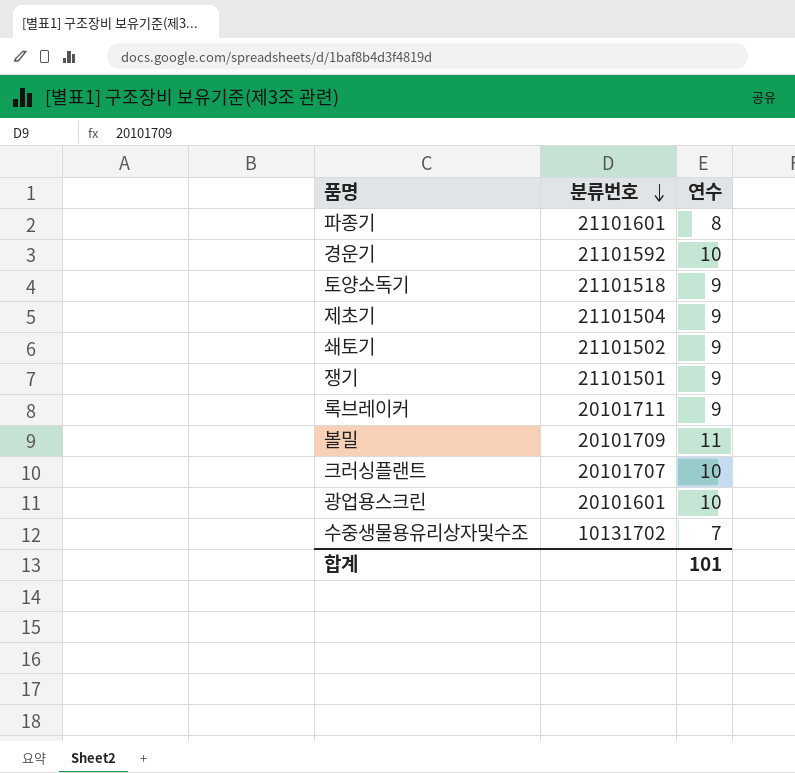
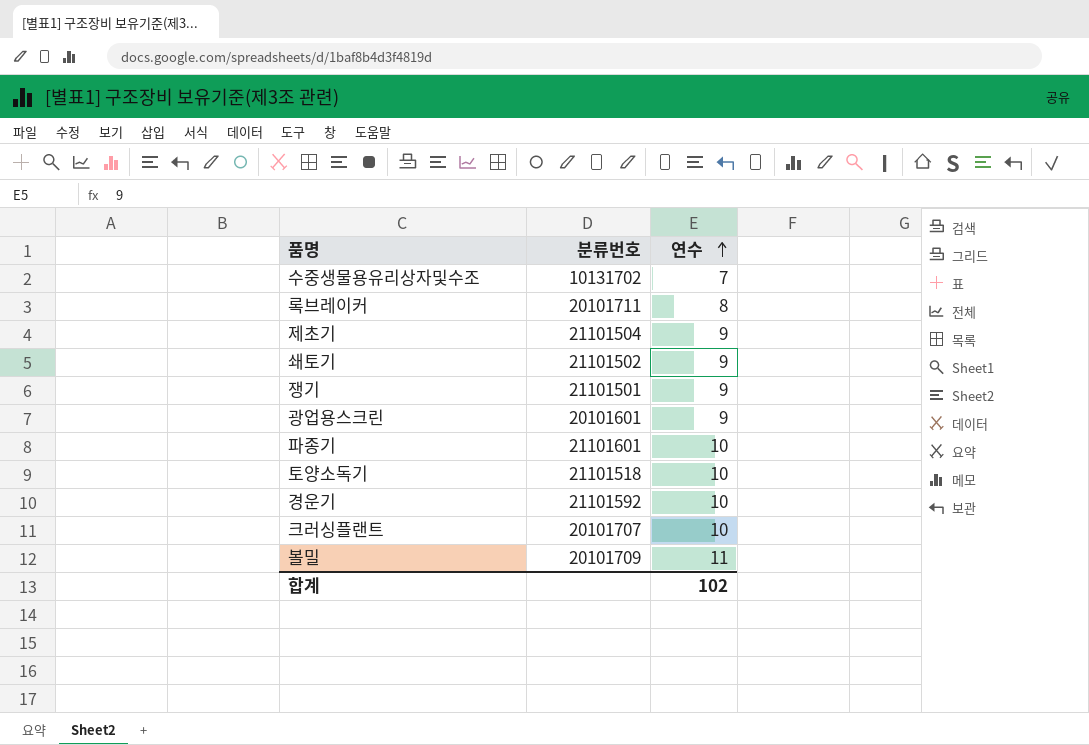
row order: 분류번호 descending -> 연수 ascending
록브레이커 | 연수: 9 -> 8
광업용스크린 | 연수: 10 -> 9
파종기 | 연수: 8 -> 10
토양소독기 | 연수: 9 -> 10
합계 | 연수: 101 -> 102

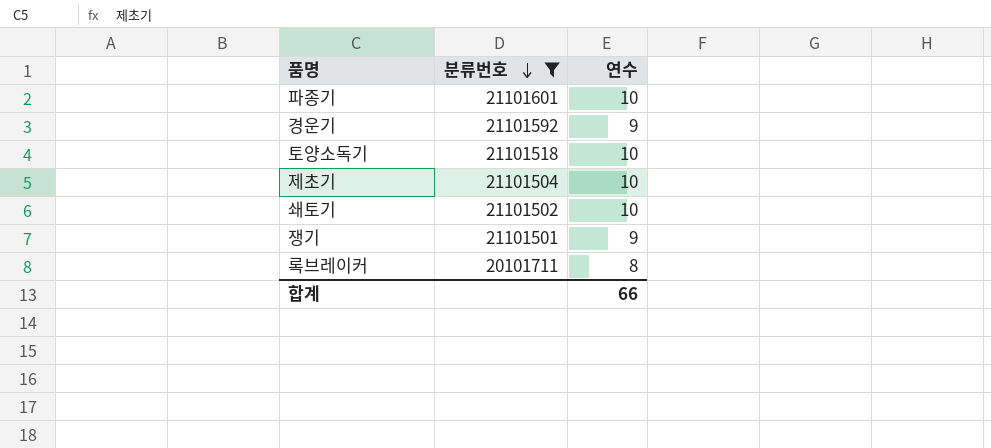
filter: none -> 분류번호 >= 20101711
row order: 연수 ascending -> 분류번호 descending
경운기 | 연수: 10 -> 9
제초기 | 연수: 9 -> 10
쇄토기 | 연수: 9 -> 10
합계 | 연수: 102 -> 66

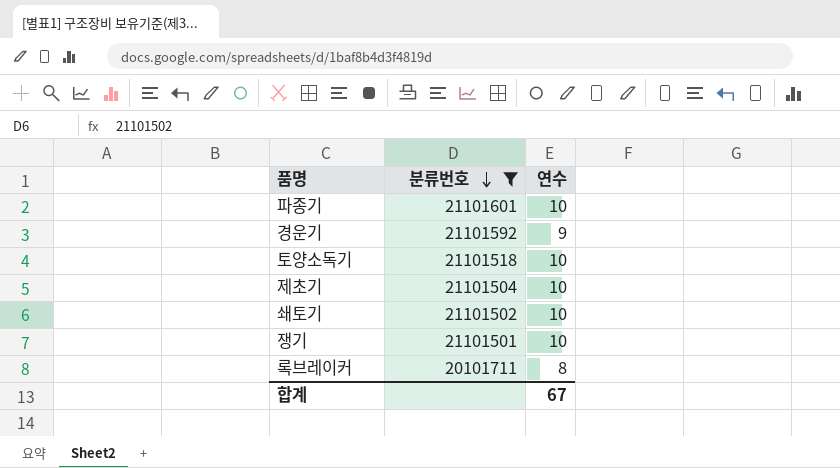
쟁기 | 연수: 9 -> 10
합계 | 연수: 66 -> 67

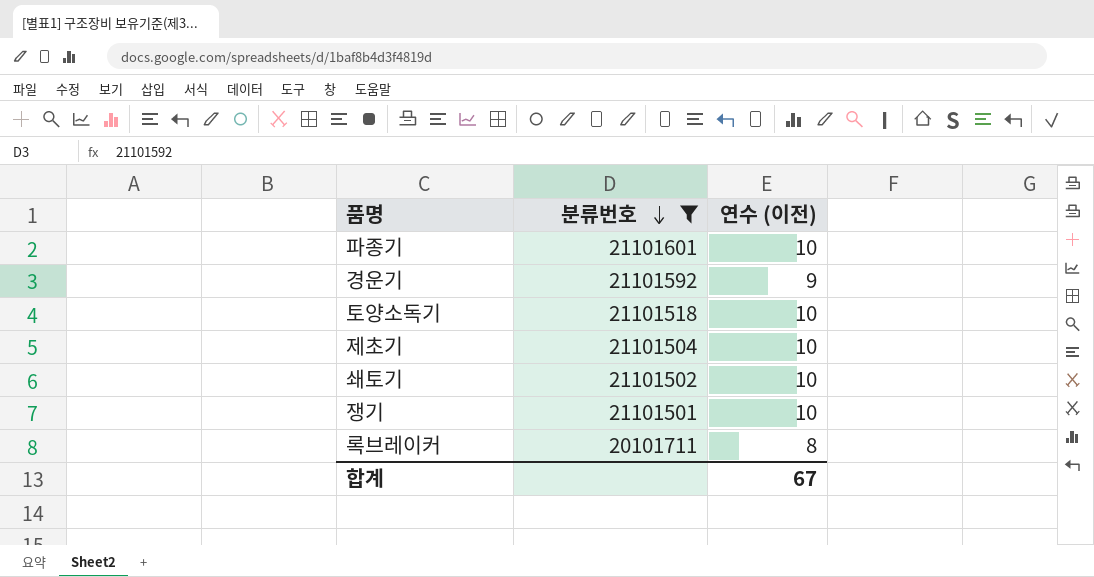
column name: 연수 -> 연수 (이전)

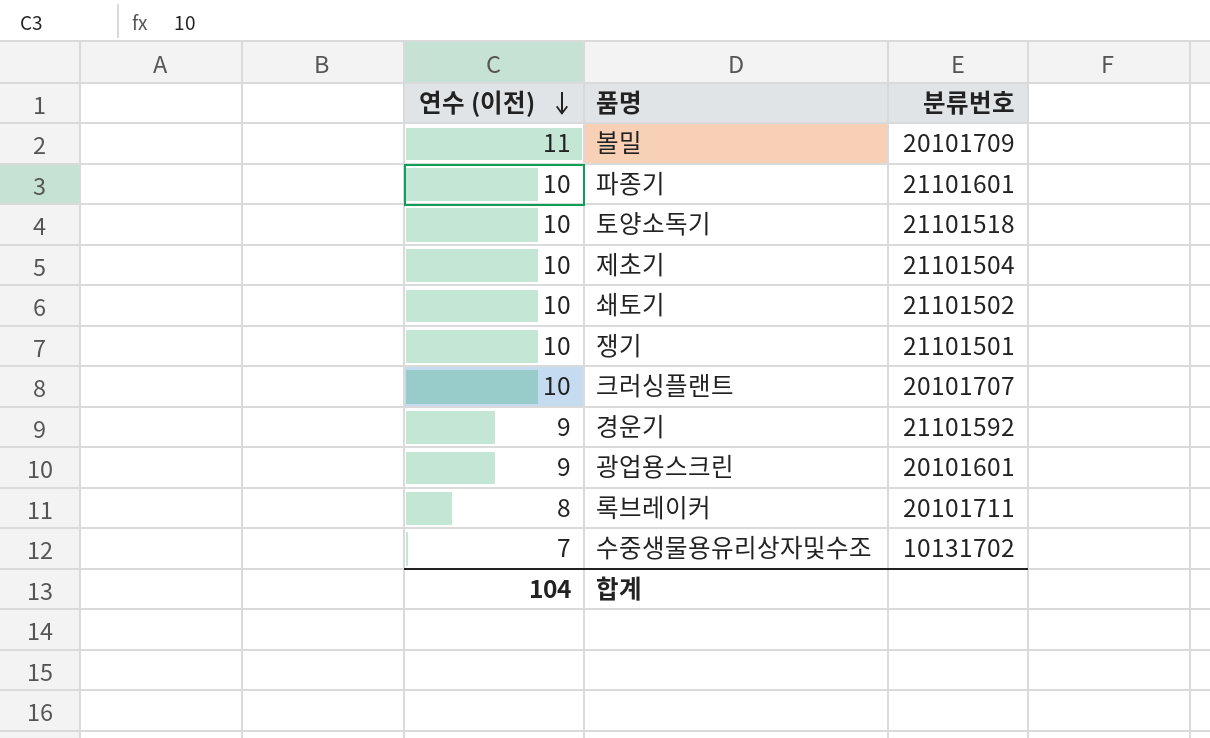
filter: 분류번호 >= 20101711 -> none
row order: 분류번호 descending -> 연수 (이전) descending
column 연수 (이전) | position: 3 -> 1
합계 | 연수 (이전): 67 -> 104

